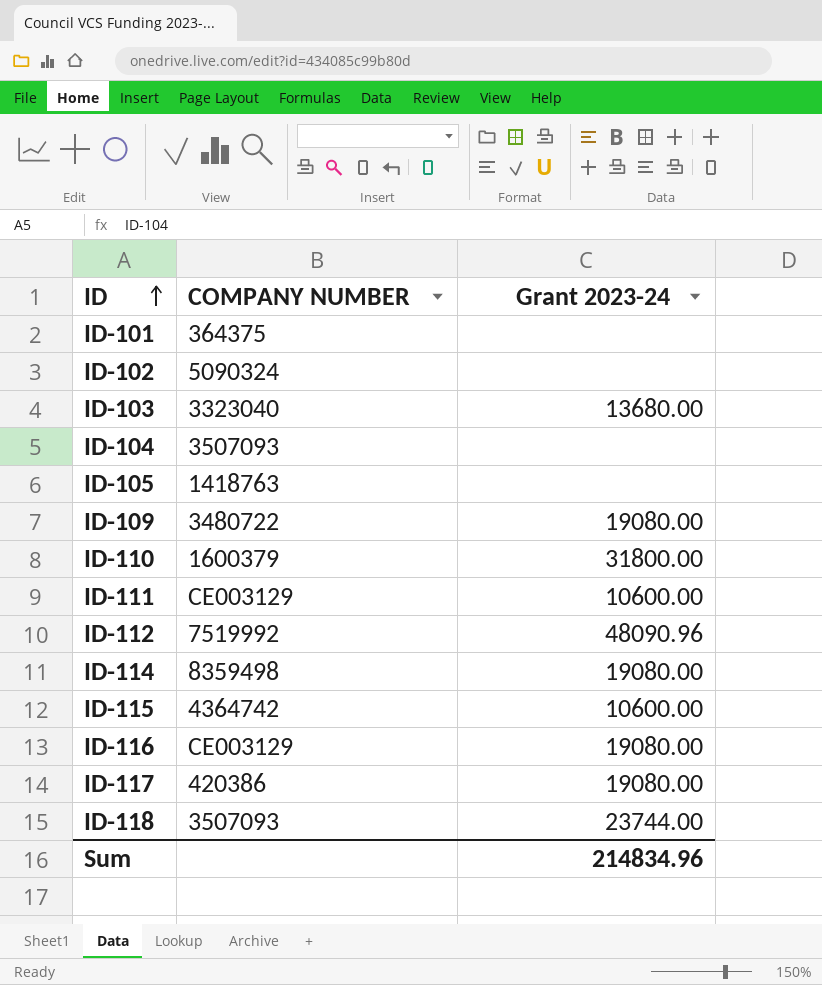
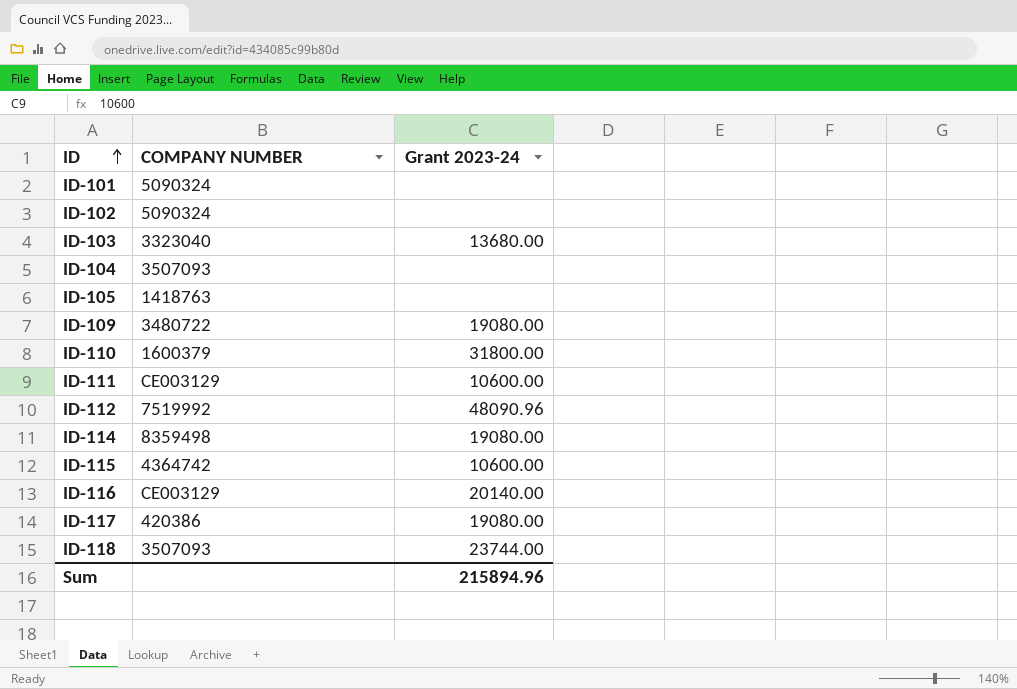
ID-101 | COMPANY NUMBER: 364375 -> 5090324
ID-116 | Grant 2023-24: 19080.00 -> 20140.00
Sum | Grant 2023-24: 214834.96 -> 215894.96

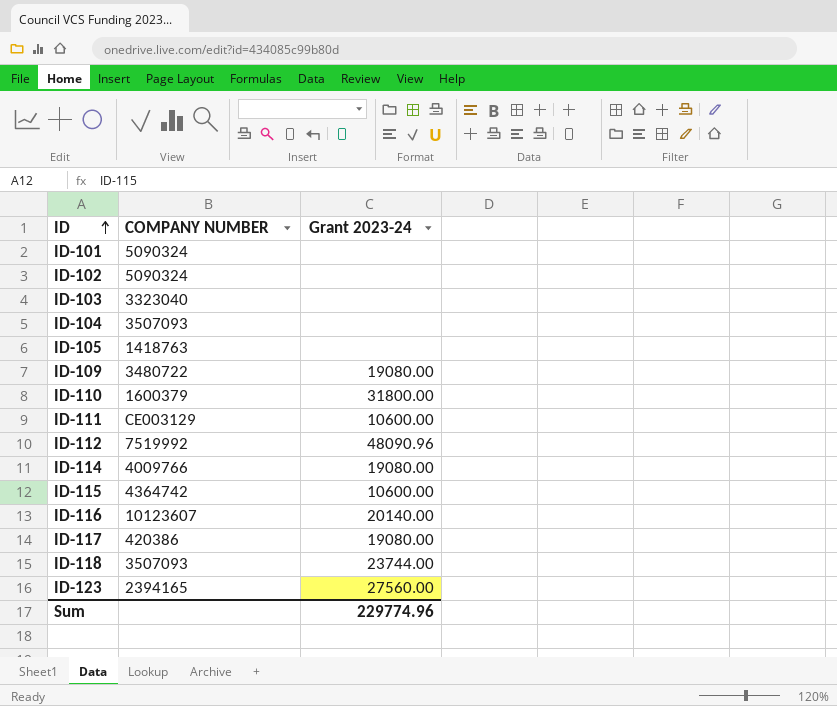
ID-103 | Grant 2023-24: 13680.00 -> none
ID-114 | COMPANY NUMBER: 8359498 -> 4009766
ID-116 | COMPANY NUMBER: CE003129 -> 10123607
row ID-123: none -> 2394165 | 27560.00
Sum | Grant 2023-24: 215894.96 -> 229774.96

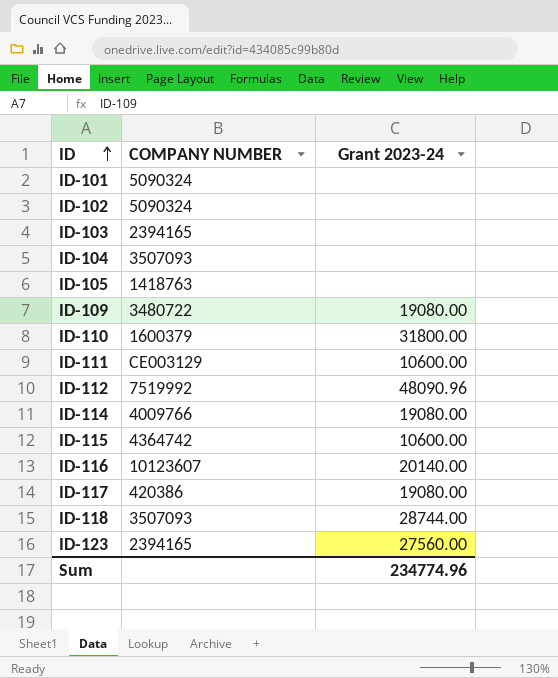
ID-103 | COMPANY NUMBER: 3323040 -> 2394165
ID-118 | Grant 2023-24: 23744.00 -> 28744.00
Sum | Grant 2023-24: 229774.96 -> 234774.96

